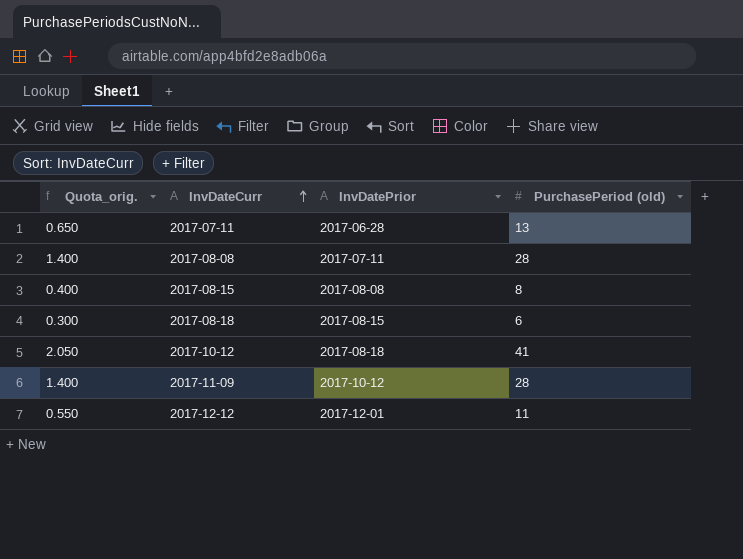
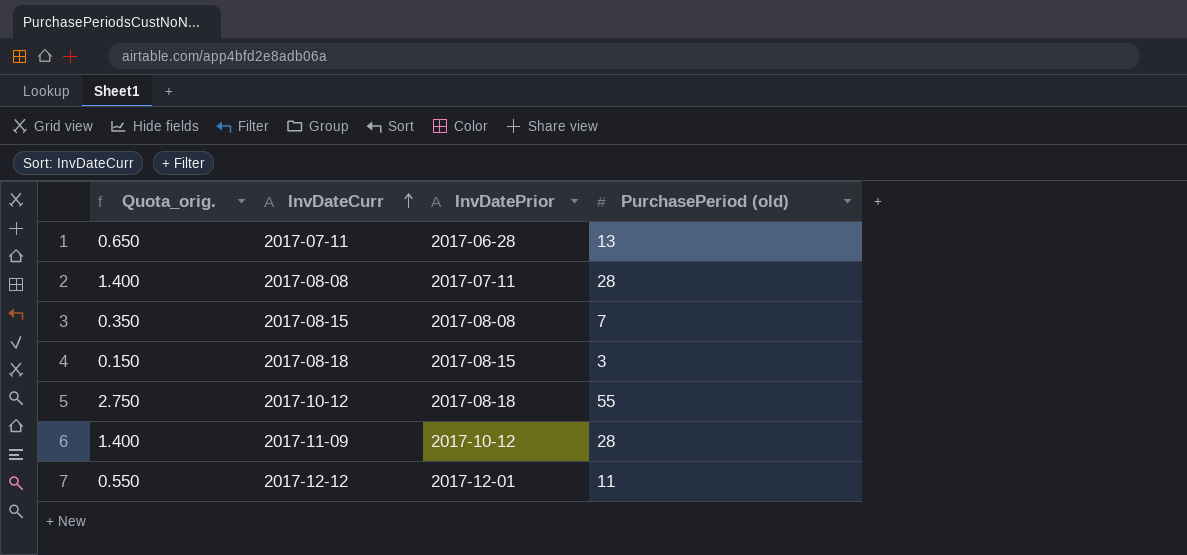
2017-08-15 | Quota_orig.: 0.400 -> 0.350
2017-08-15 | PurchasePeriod (old): 8 -> 7
2017-08-18 | Quota_orig.: 0.300 -> 0.150
2017-08-18 | PurchasePeriod (old): 6 -> 3
2017-10-12 | Quota_orig.: 2.050 -> 2.750
2017-10-12 | PurchasePeriod (old): 41 -> 55

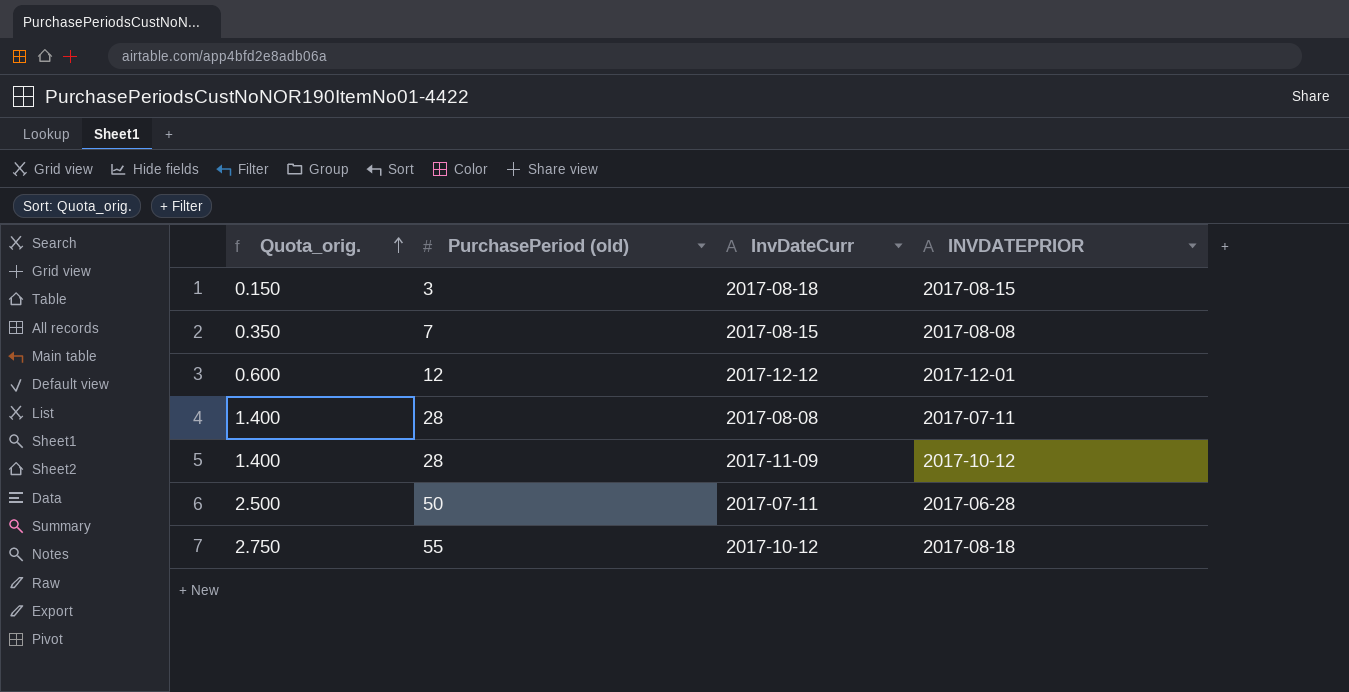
row order: InvDateCurr ascending -> Quota_orig. ascending
column PurchasePeriod (old) | position: 4 -> 2
column name: InvDatePrior -> INVDATEPRIOR
2017-12-12 | Quota_orig.: 0.550 -> 0.600
2017-12-12 | PurchasePeriod (old): 11 -> 12
2017-07-11 | Quota_orig.: 0.650 -> 2.500
2017-07-11 | PurchasePeriod (old): 13 -> 50

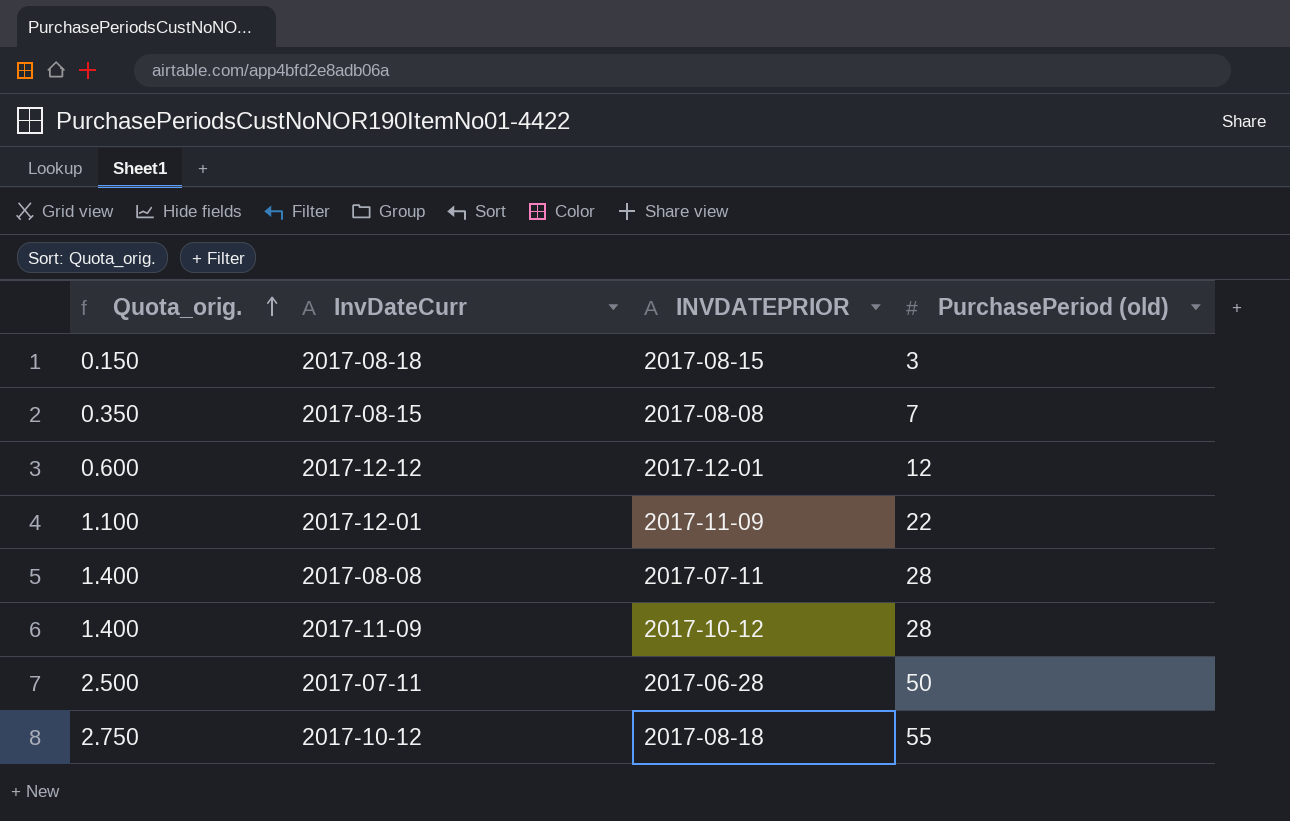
column PurchasePeriod (old) | position: 2 -> 4
row 2017-12-01: none -> 1.100 | 2017-11-09 | 22

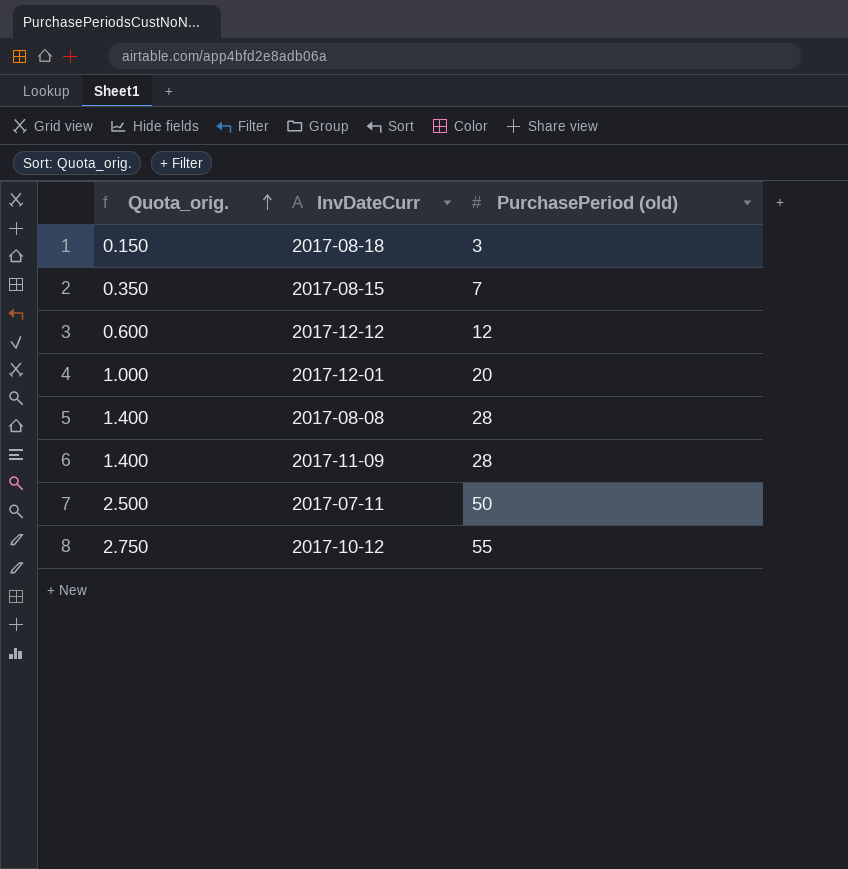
column INVDATEPRIOR | position: 3 -> none
2017-12-01 | Quota_orig.: 1.100 -> 1.000
2017-12-01 | PurchasePeriod (old): 22 -> 20

